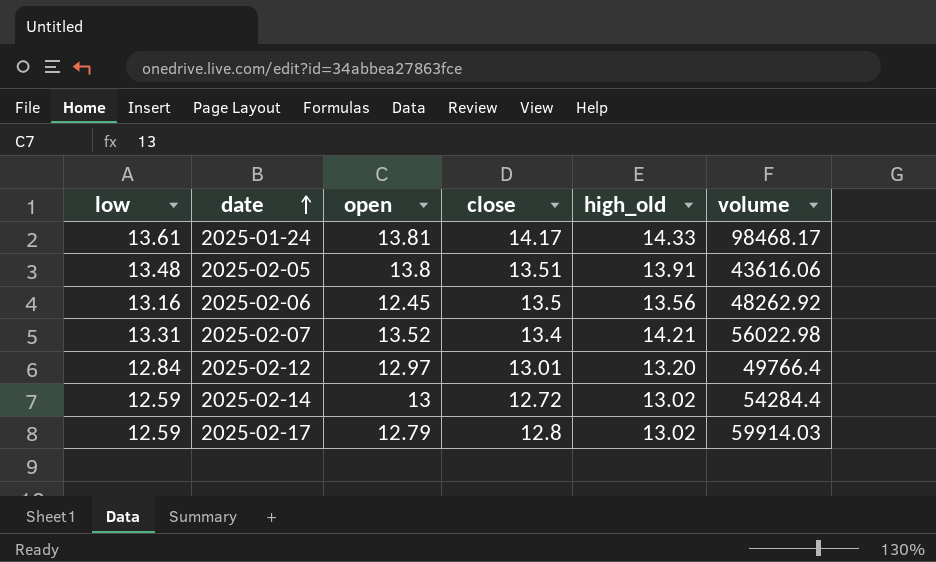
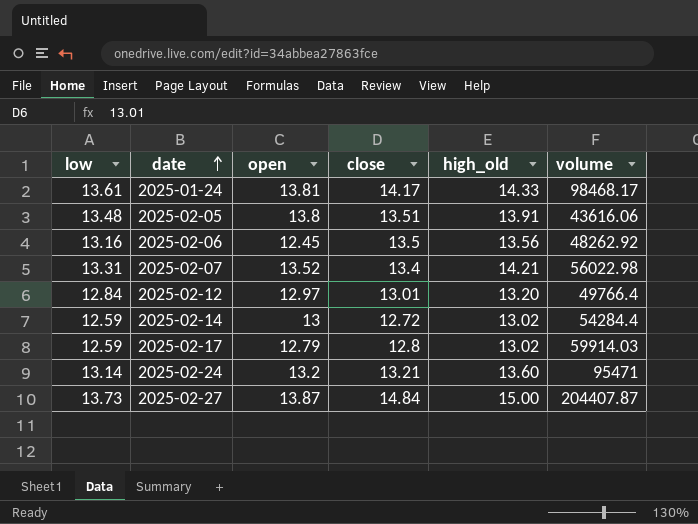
row 2025-02-24: none -> 13.14 | 13.2 | 13.21 | 13.60 | 95471
row 2025-02-27: none -> 13.73 | 13.87 | 14.84 | 15.00 | 204407.87

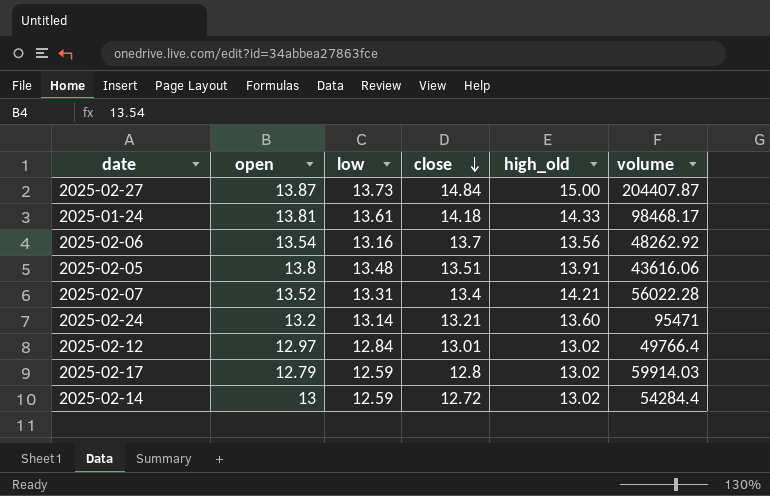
row order: date ascending -> close descending
column low | position: 1 -> 3
2025-01-24 | close: 14.17 -> 14.18
2025-02-06 | open: 12.45 -> 13.54
2025-02-06 | close: 13.5 -> 13.7
2025-02-07 | volume: 56022.98 -> 56022.28
2025-02-12 | high_old: 13.20 -> 13.02

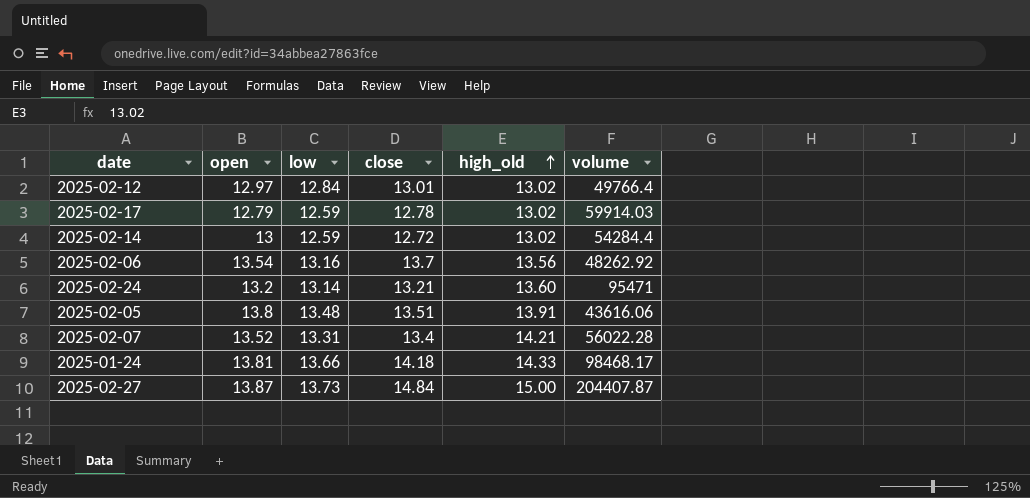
row order: close descending -> high_old ascending
2025-02-17 | close: 12.8 -> 12.78
2025-01-24 | low: 13.61 -> 13.66

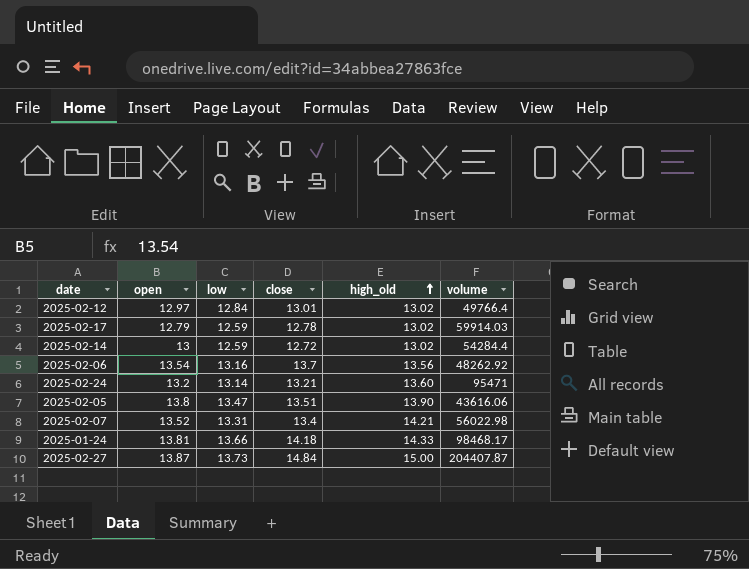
2025-02-05 | low: 13.48 -> 13.47
2025-02-05 | high_old: 13.91 -> 13.90
2025-02-07 | volume: 56022.28 -> 56022.98

